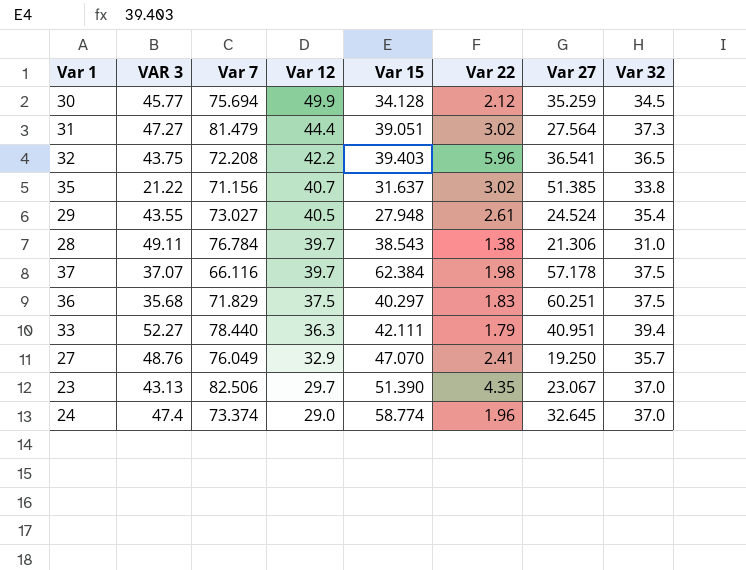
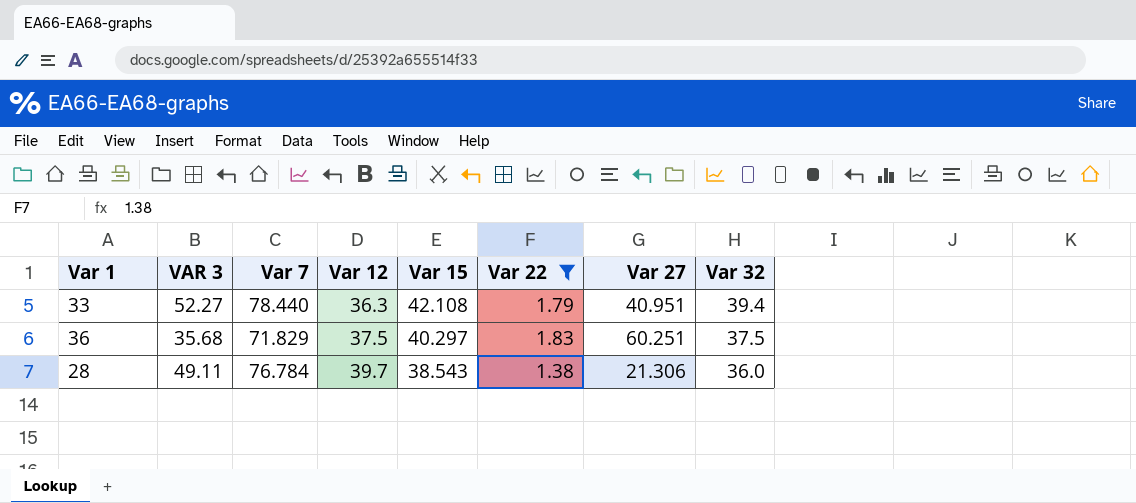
filter: none -> Var 22 <= 1.83
row order: Var 12 descending -> Var 12 ascending
33 | Var 15: 42.111 -> 42.108
28 | Var 32: 31.0 -> 36.0

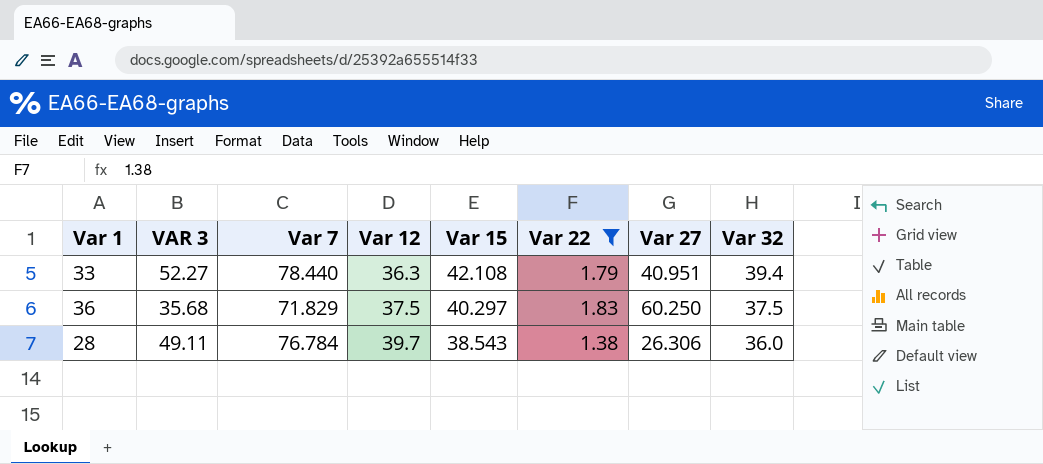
36 | Var 27: 60.251 -> 60.250
28 | Var 27: 21.306 -> 26.306

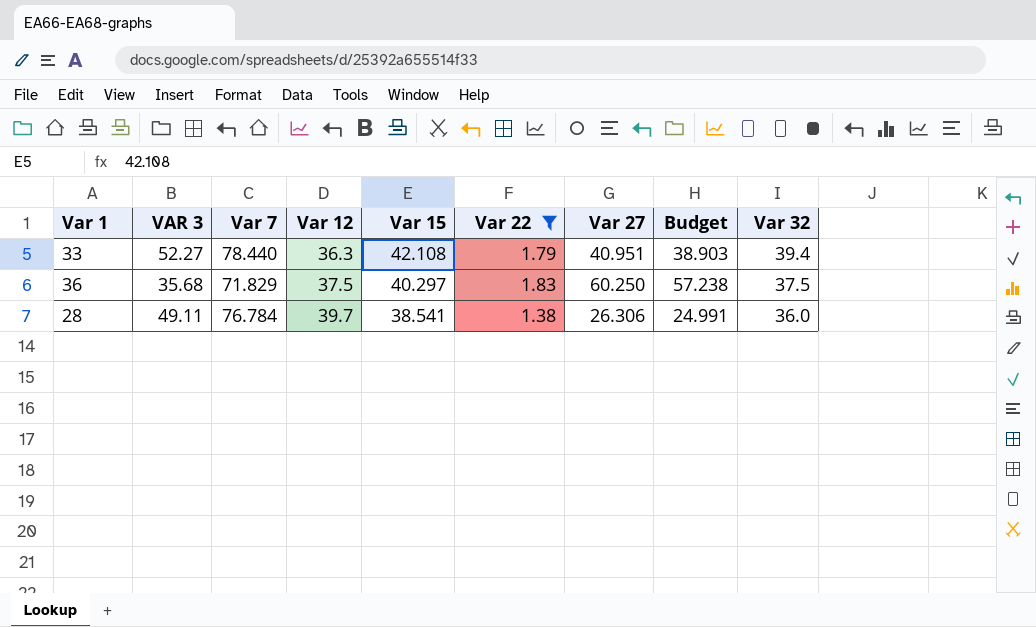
column Budget | formula: none -> [Var 27] * 0.95
28 | Var 15: 38.543 -> 38.541

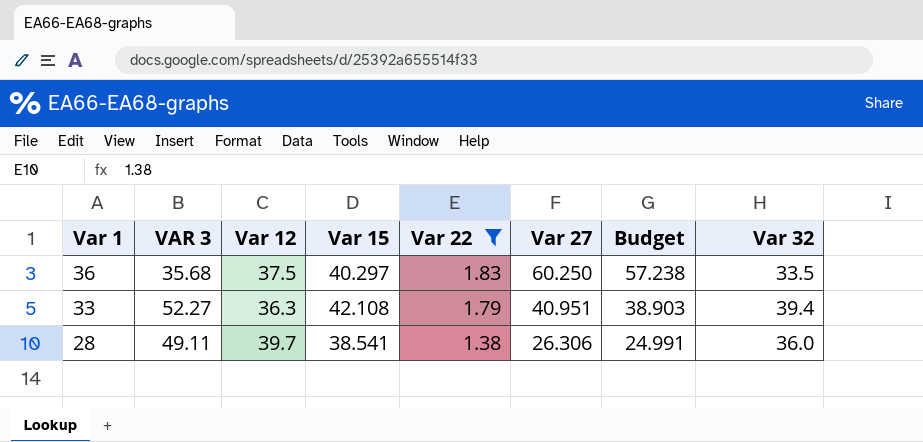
row order: Var 12 ascending -> Var 1 descending
column Var 7 | position: 3 -> none
36 | Var 32: 37.5 -> 33.5

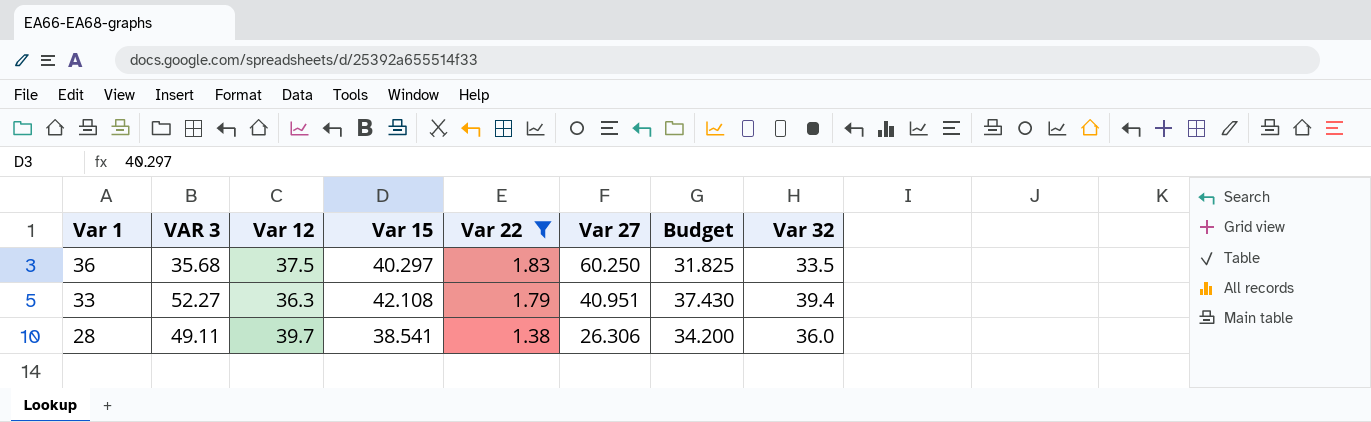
column Budget | formula: [Var 27] * 0.95 -> [Var 32] * 0.95

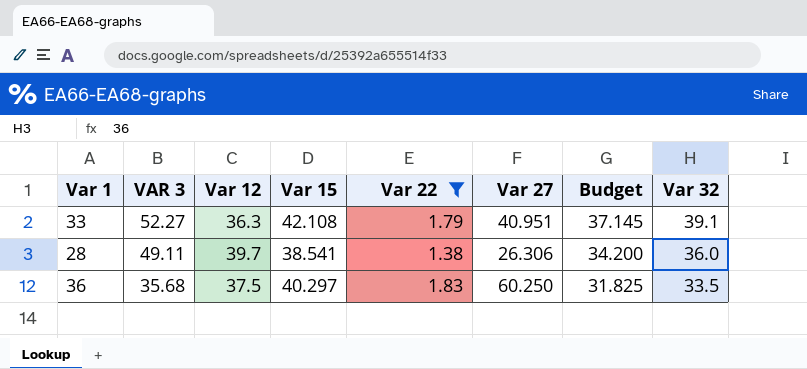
row order: Var 1 descending -> VAR 3 descending
33 | Budget: 37.430 -> 37.145
33 | Var 32: 39.4 -> 39.1

